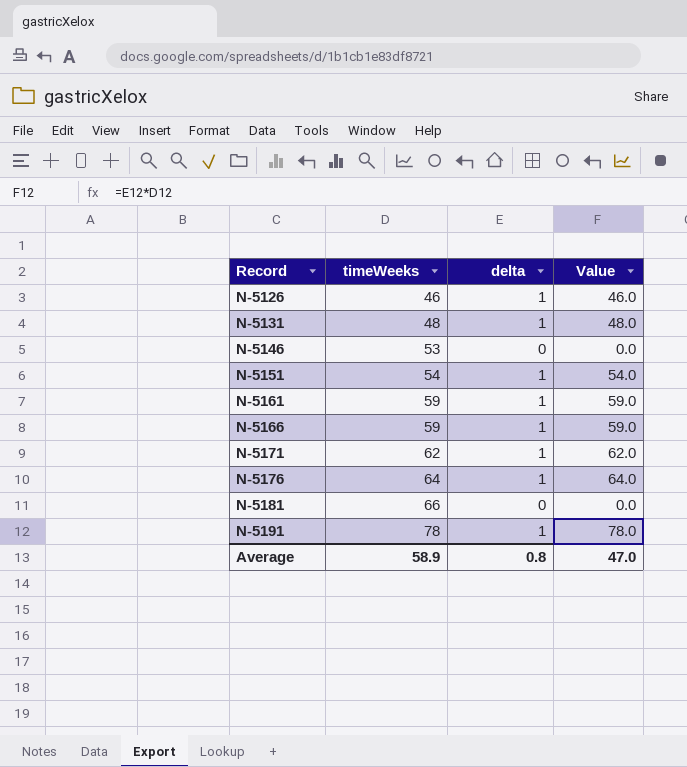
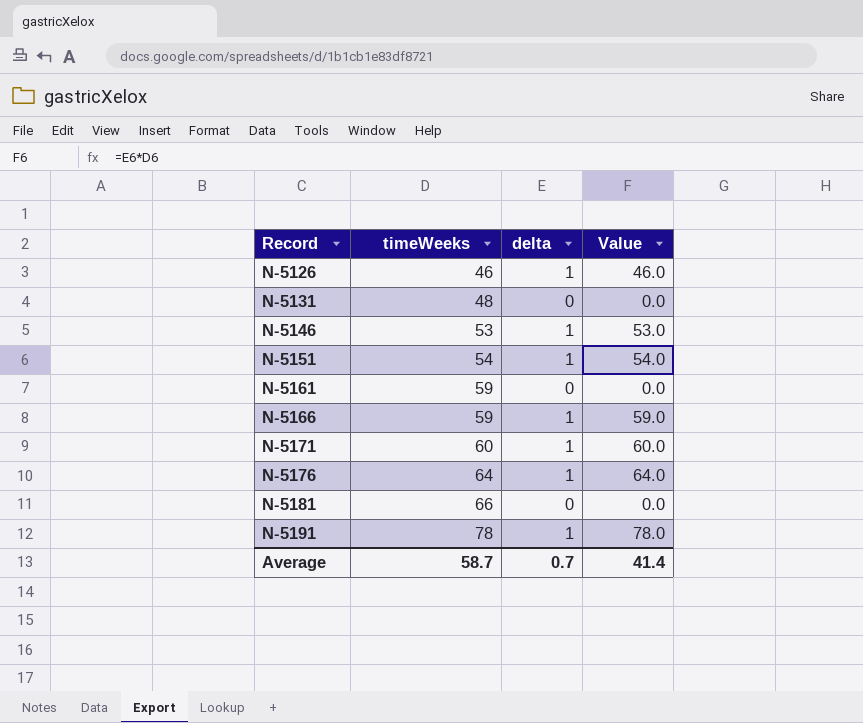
N-5131 | delta: 1 -> 0
N-5131 | Value: 48.0 -> 0.0
N-5146 | delta: 0 -> 1
N-5146 | Value: 0.0 -> 53.0
N-5161 | delta: 1 -> 0
N-5161 | Value: 59.0 -> 0.0
N-5171 | timeWeeks: 62 -> 60
N-5171 | Value: 62.0 -> 60.0
Average | timeWeeks: 58.9 -> 58.7
Average | delta: 0.8 -> 0.7
Average | Value: 47.0 -> 41.4

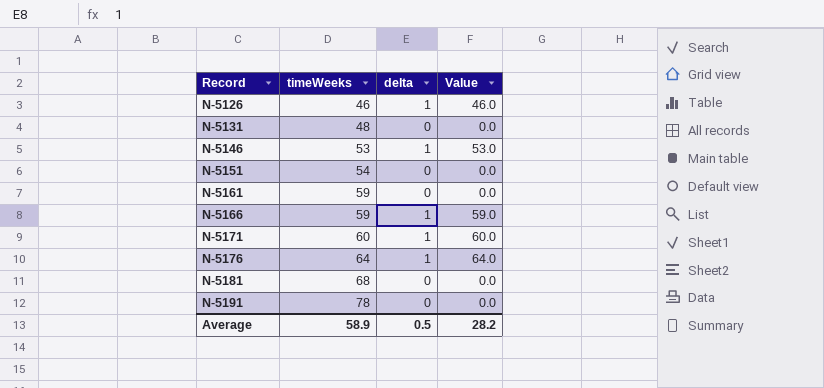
N-5151 | delta: 1 -> 0
N-5151 | Value: 54.0 -> 0.0
N-5181 | timeWeeks: 66 -> 68
N-5191 | delta: 1 -> 0
N-5191 | Value: 78.0 -> 0.0
Average | timeWeeks: 58.7 -> 58.9
Average | delta: 0.7 -> 0.5
Average | Value: 41.4 -> 28.2

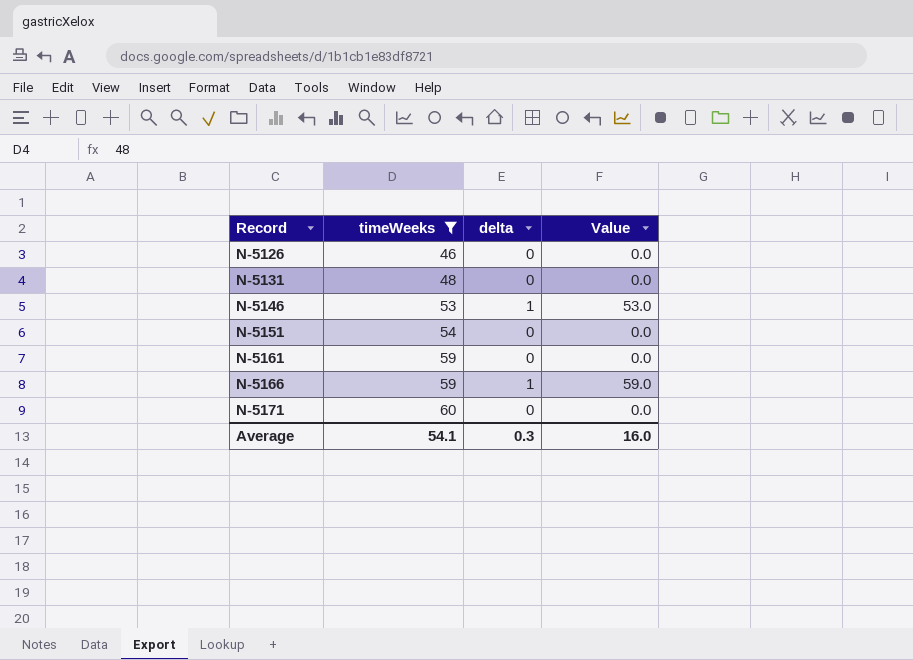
filter: none -> timeWeeks <= 60
N-5126 | delta: 1 -> 0
N-5126 | Value: 46.0 -> 0.0
N-5171 | delta: 1 -> 0
N-5171 | Value: 60.0 -> 0.0
Average | timeWeeks: 58.9 -> 54.1
Average | delta: 0.5 -> 0.3
Average | Value: 28.2 -> 16.0

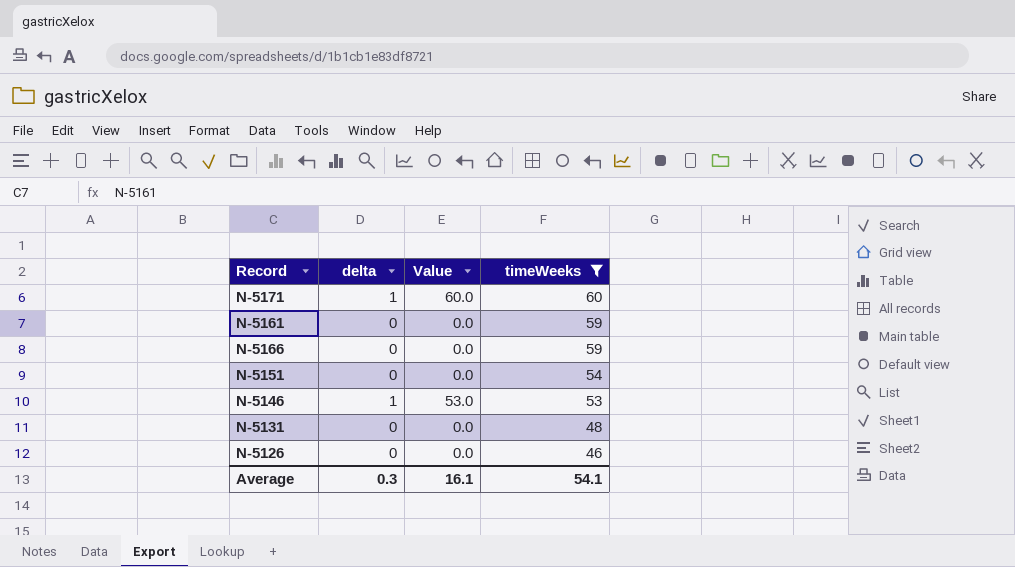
row order: Record ascending -> timeWeeks descending
column timeWeeks | position: 2 -> 4
N-5171 | delta: 0 -> 1
N-5171 | Value: 0.0 -> 60.0
N-5166 | delta: 1 -> 0
N-5166 | Value: 59.0 -> 0.0
Average | Value: 16.0 -> 16.1

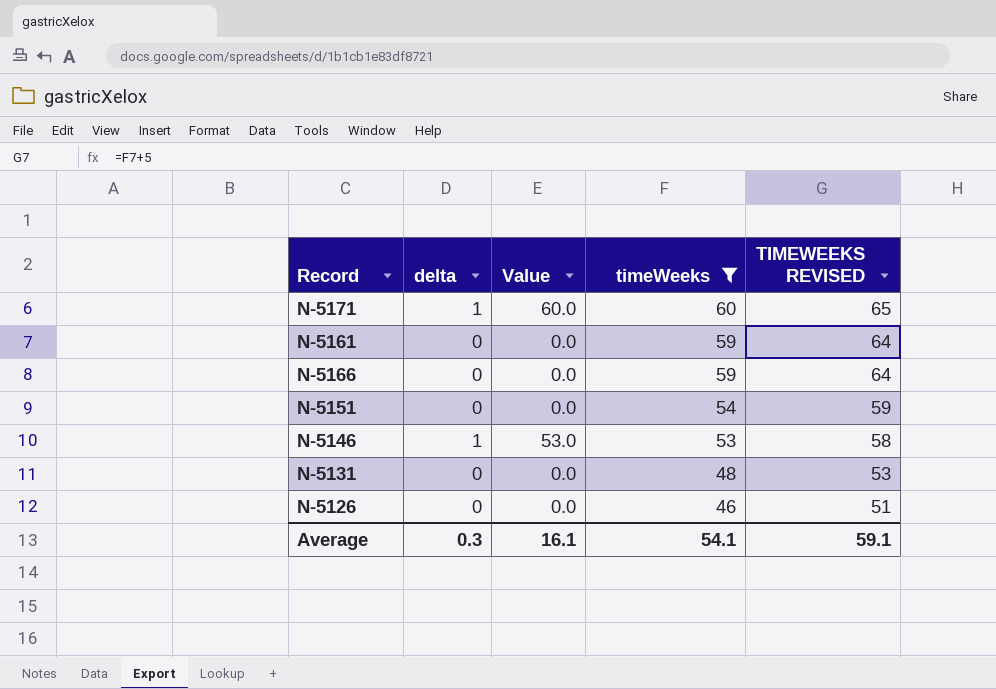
column TIMEWEEKS REVISED | formula: none -> [timeWeeks] + 5

